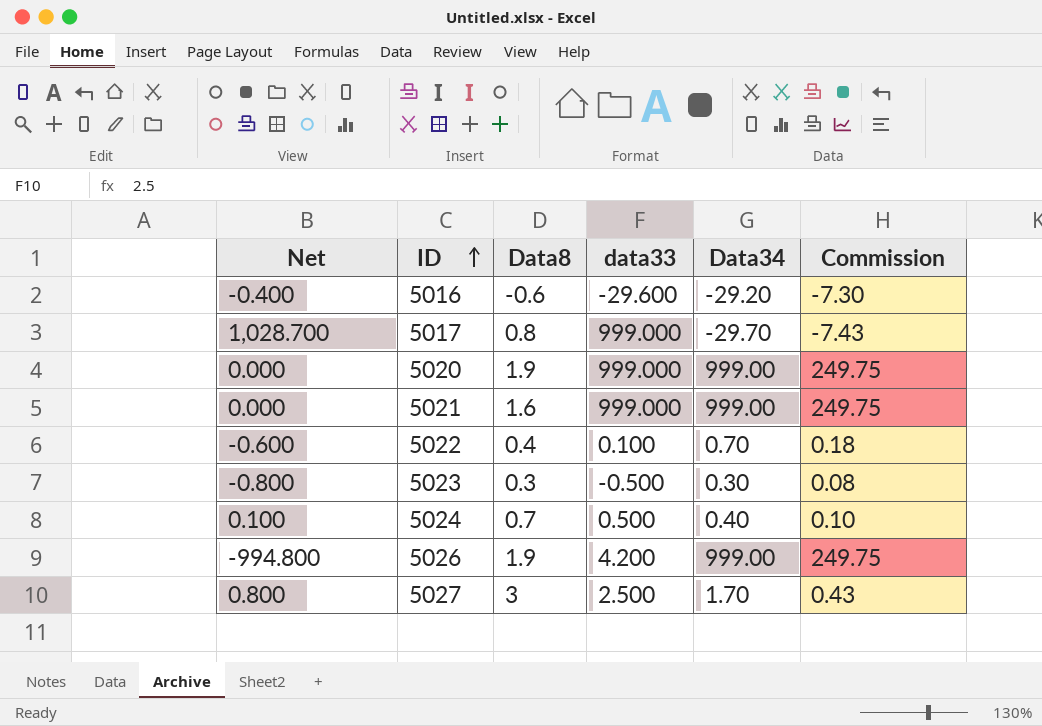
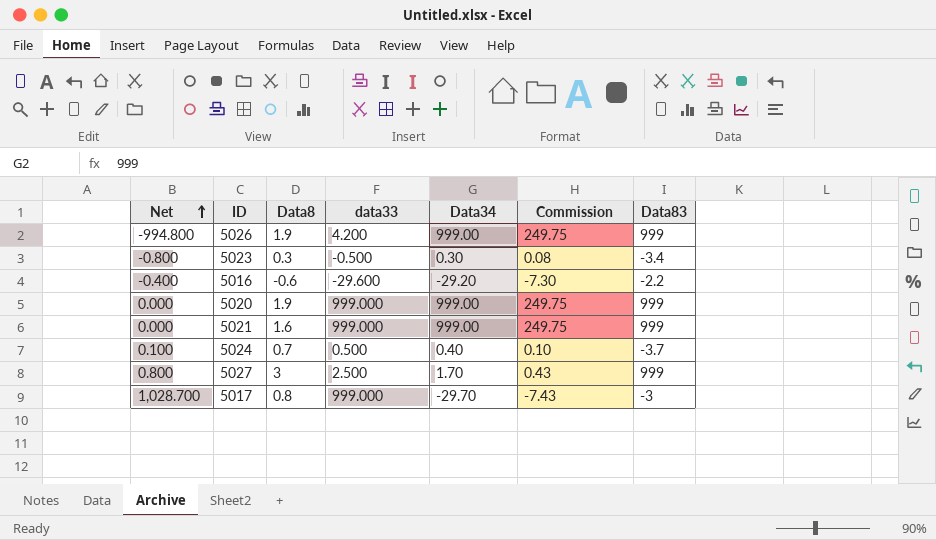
row order: ID ascending -> Net ascending
column Data83 | position: none -> 7
row 5022: -0.600 | 0.4 | 0.100 | 0.70 | 0.18 -> none

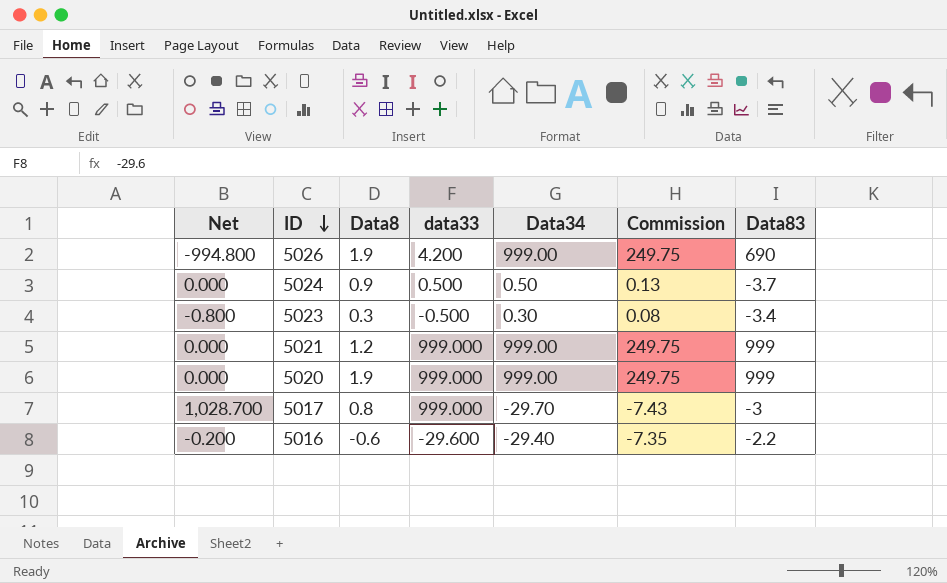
row order: Net ascending -> ID descending
row 5027: 0.800 | 3 | 2.500 | 1.70 | 0.43 | 999 -> none
5026 | Data83: 999 -> 690
5024 | Net: 0.100 -> 0.000
5024 | Data8: 0.7 -> 0.9
5024 | Data34: 0.40 -> 0.50
5024 | Commission: 0.10 -> 0.13
5021 | Data8: 1.6 -> 1.2
5016 | Net: -0.400 -> -0.200
5016 | Data34: -29.20 -> -29.40
5016 | Commission: -7.30 -> -7.35

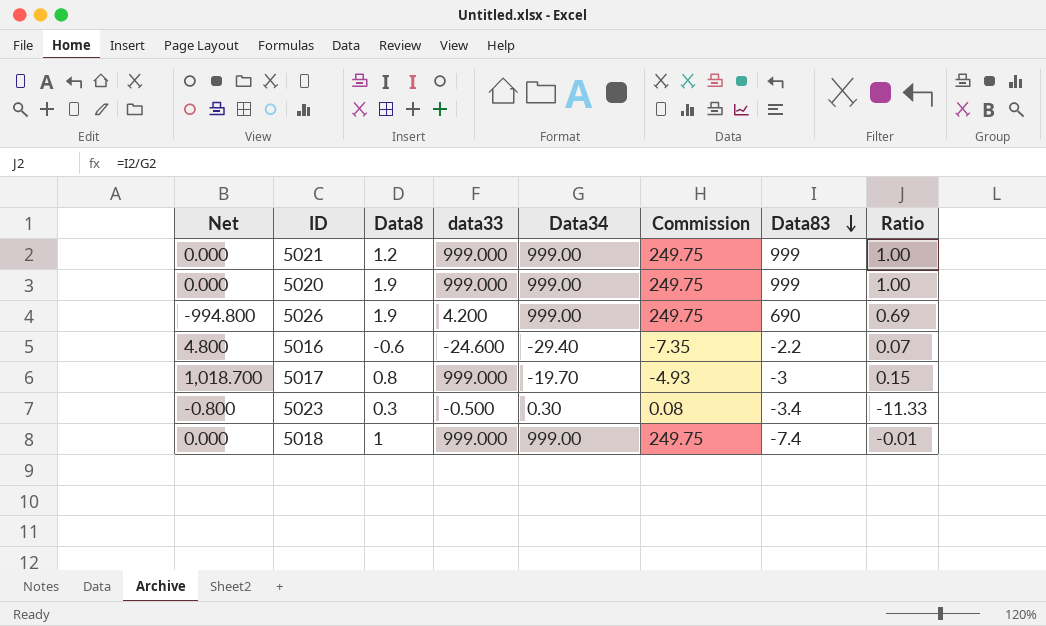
row order: ID descending -> Data83 descending
column Ratio | formula: none -> [Data83] / [Data34]
row 5024: 0.000 | 0.9 | 0.500 | 0.50 | 0.13 | -3.7 -> none
5016 | Net: -0.200 -> 4.800
5016 | data33: -29.600 -> -24.600
5017 | Net: 1,028.700 -> 1,018.700
5017 | Data34: -29.70 -> -19.70
5017 | Commission: -7.43 -> -4.93
row 5018: none -> 0.000 | 1 | 999.000 | 999.00 | 249.75 | -7.4 | -0.01

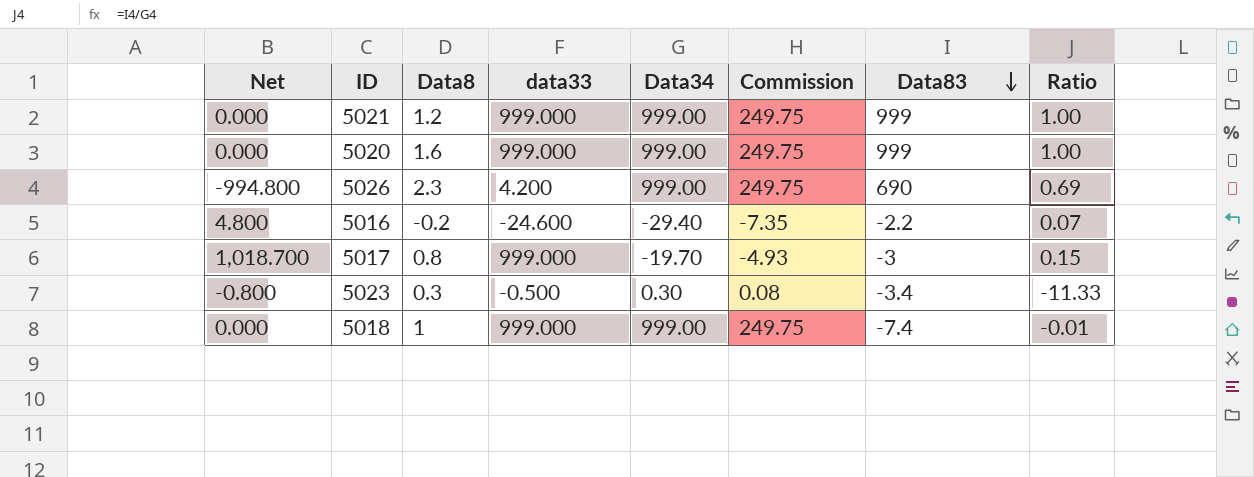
5020 | Data8: 1.9 -> 1.6
5026 | Data8: 1.9 -> 2.3
5016 | Data8: -0.6 -> -0.2

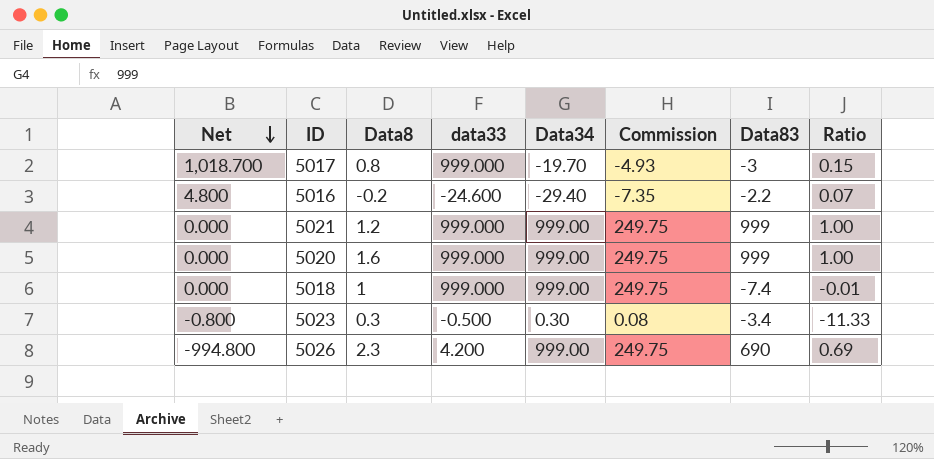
row order: Data83 descending -> Net descending

